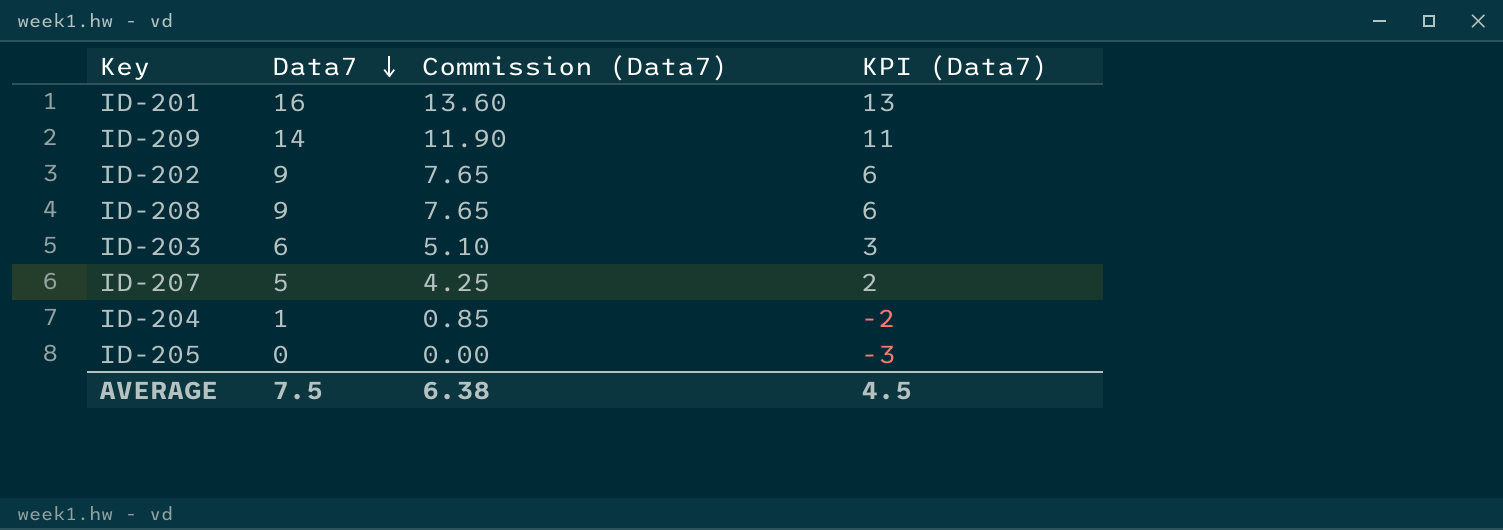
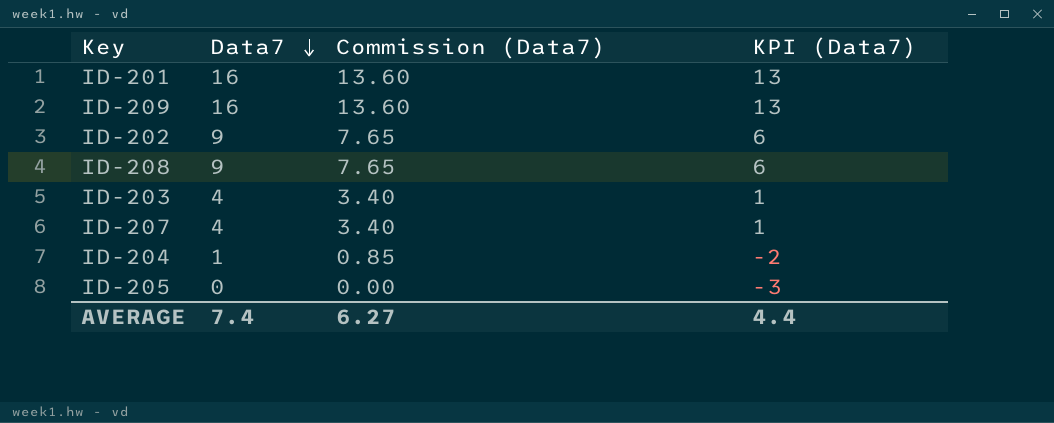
ID-209 | Data7: 14 -> 16
ID-209 | Commission (Data7): 11.90 -> 13.60
ID-209 | KPI (Data7): 11 -> 13
ID-203 | Data7: 6 -> 4
ID-203 | Commission (Data7): 5.10 -> 3.40
ID-203 | KPI (Data7): 3 -> 1
ID-207 | Data7: 5 -> 4
ID-207 | Commission (Data7): 4.25 -> 3.40
ID-207 | KPI (Data7): 2 -> 1
AVERAGE | Data7: 7.5 -> 7.4
AVERAGE | Commission (Data7): 6.38 -> 6.27
AVERAGE | KPI (Data7): 4.5 -> 4.4

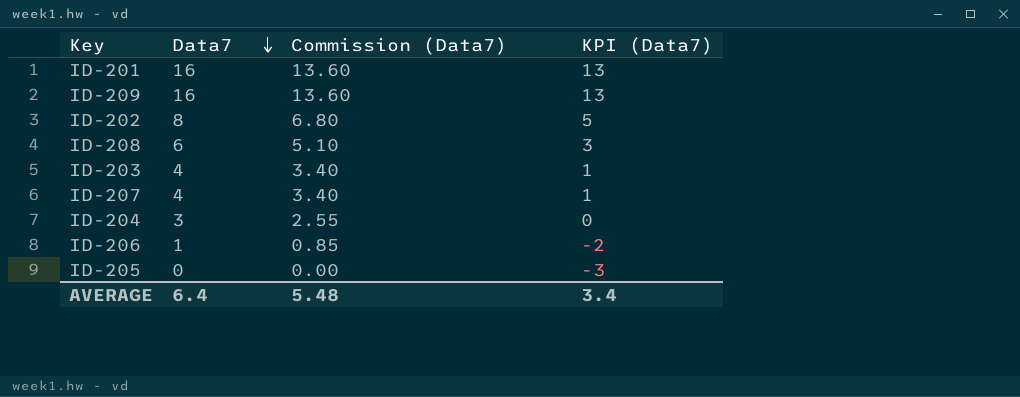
ID-202 | Data7: 9 -> 8
ID-202 | Commission (Data7): 7.65 -> 6.80
ID-202 | KPI (Data7): 6 -> 5
ID-208 | Data7: 9 -> 6
ID-208 | Commission (Data7): 7.65 -> 5.10
ID-208 | KPI (Data7): 6 -> 3
ID-204 | Data7: 1 -> 3
ID-204 | Commission (Data7): 0.85 -> 2.55
ID-204 | KPI (Data7): -2 -> 0
row ID-206: none -> 1 | 0.85 | -2
AVERAGE | Data7: 7.4 -> 6.4
AVERAGE | Commission (Data7): 6.27 -> 5.48
AVERAGE | KPI (Data7): 4.4 -> 3.4

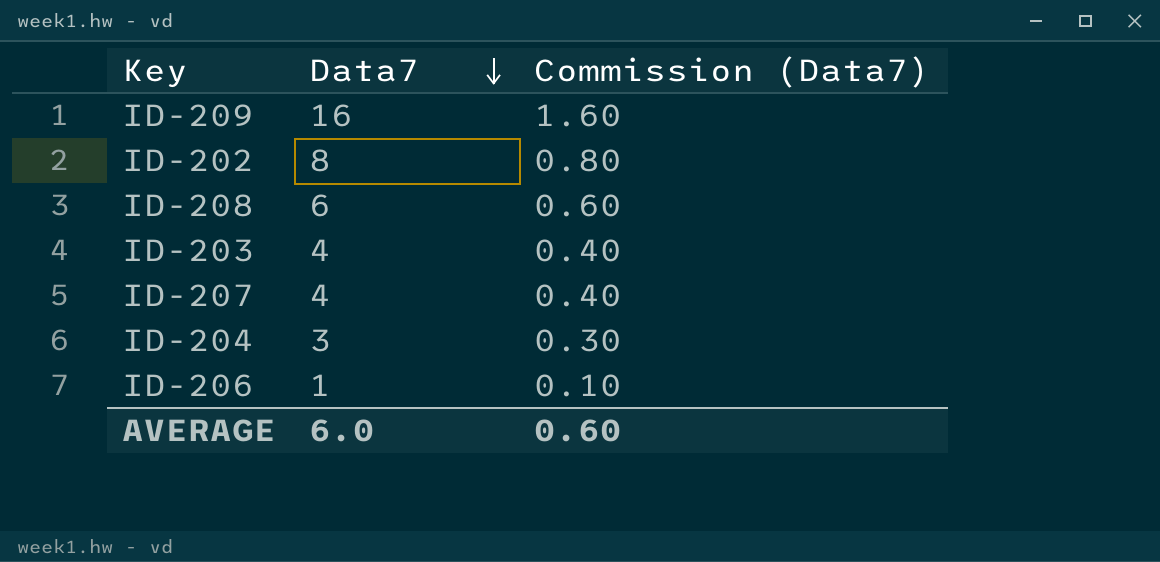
column KPI (Data7) | formula: [Data7] - 3 -> none
column Commission (Data7) | formula: [Data7] * 0.85 -> [Data7] * 0.1
row ID-201: 16 | 13.60 | 13 -> none
row ID-205: 0 | 0.00 | -3 -> none
AVERAGE | Data7: 6.4 -> 6.0
AVERAGE | Commission (Data7): 5.48 -> 0.60

